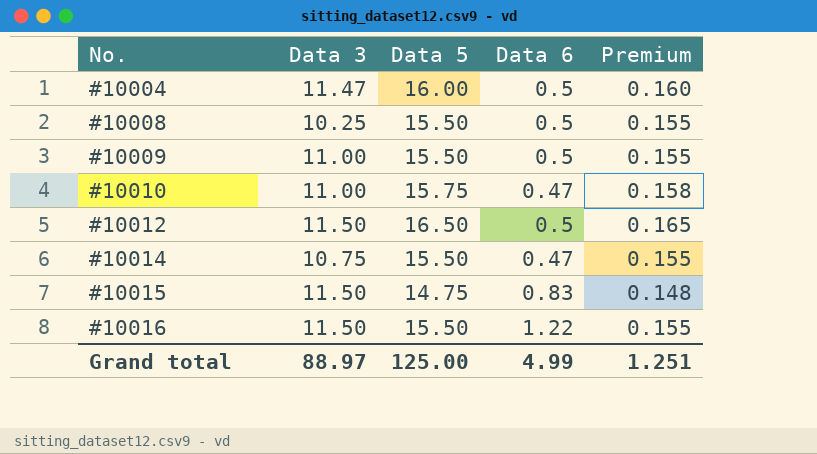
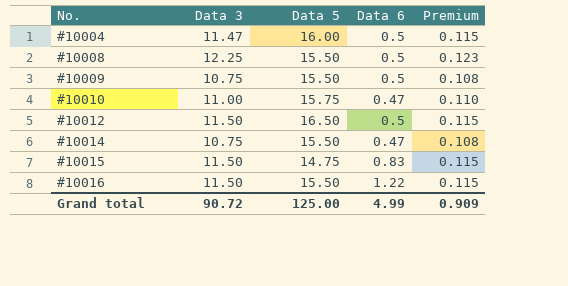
column Premium | formula: [Data 5] * 0.01 -> [Data 3] * 0.01
#10008 | Data 3: 10.25 -> 12.25
#10009 | Data 3: 11.00 -> 10.75
Grand total | Data 3: 88.97 -> 90.72
Grand total | Premium: 1.251 -> 0.909

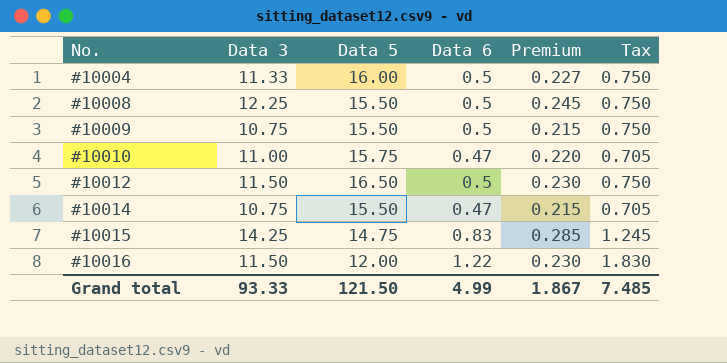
column Premium | formula: [Data 3] * 0.01 -> [Data 3] * 0.02
column Tax | formula: none -> [Data 6] * 1.5
#10004 | Data 3: 11.47 -> 11.33
#10015 | Data 3: 11.50 -> 14.25
#10016 | Data 5: 15.50 -> 12.00
Grand total | Data 3: 90.72 -> 93.33
Grand total | Data 5: 125.00 -> 121.50
Grand total | Premium: 0.909 -> 1.867

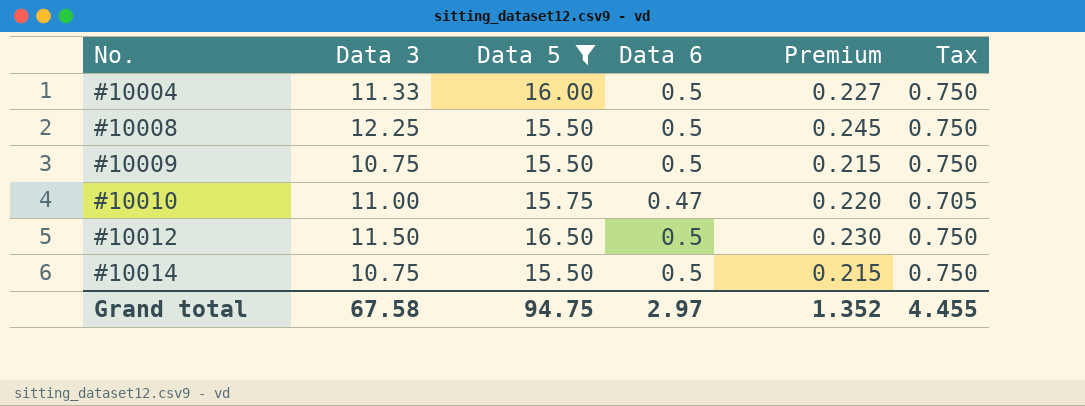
filter: none -> Data 5 >= 15.50
#10014 | Data 6: 0.47 -> 0.5
#10014 | Tax: 0.705 -> 0.750
Grand total | Data 3: 93.33 -> 67.58
Grand total | Data 5: 121.50 -> 94.75
Grand total | Data 6: 4.99 -> 2.97
Grand total | Premium: 1.867 -> 1.352
Grand total | Tax: 7.485 -> 4.455

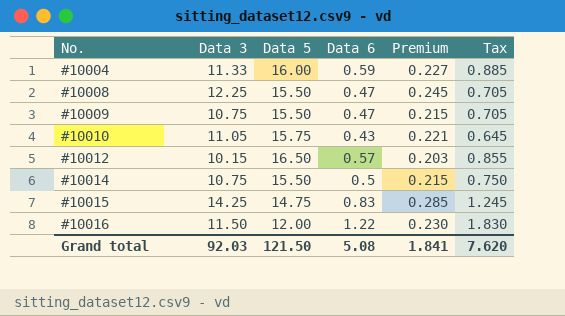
filter: Data 5 >= 15.50 -> none
#10004 | Data 6: 0.5 -> 0.59
#10004 | Tax: 0.750 -> 0.885
#10008 | Data 6: 0.5 -> 0.47
#10008 | Tax: 0.750 -> 0.705
#10009 | Data 6: 0.5 -> 0.47
#10009 | Tax: 0.750 -> 0.705
#10010 | Data 3: 11.00 -> 11.05
#10010 | Data 6: 0.47 -> 0.43
#10010 | Premium: 0.220 -> 0.221
#10010 | Tax: 0.705 -> 0.645
#10012 | Data 3: 11.50 -> 10.15
#10012 | Data 6: 0.5 -> 0.57
#10012 | Premium: 0.230 -> 0.203
#10012 | Tax: 0.750 -> 0.855
Grand total | Data 3: 67.58 -> 92.03
Grand total | Data 5: 94.75 -> 121.50
Grand total | Data 6: 2.97 -> 5.08
Grand total | Premium: 1.352 -> 1.841
Grand total | Tax: 4.455 -> 7.620

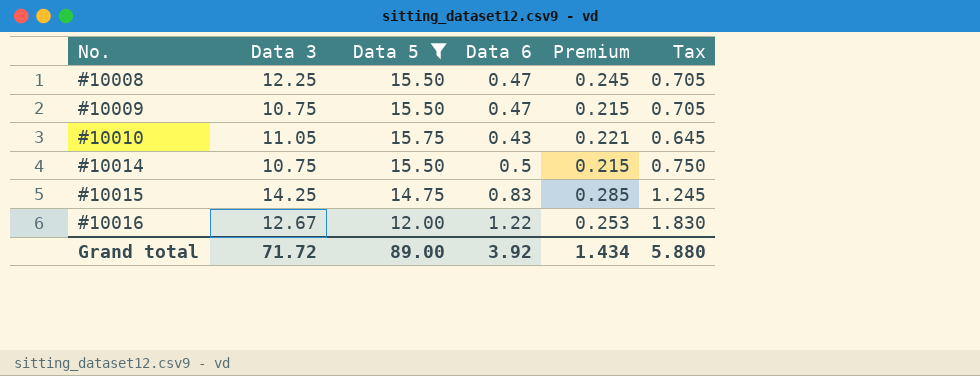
filter: none -> Data 5 <= 15.75
#10016 | Data 3: 11.50 -> 12.67
#10016 | Premium: 0.230 -> 0.253
Grand total | Data 3: 92.03 -> 71.72
Grand total | Data 5: 121.50 -> 89.00
Grand total | Data 6: 5.08 -> 3.92
Grand total | Premium: 1.841 -> 1.434
Grand total | Tax: 7.620 -> 5.880

